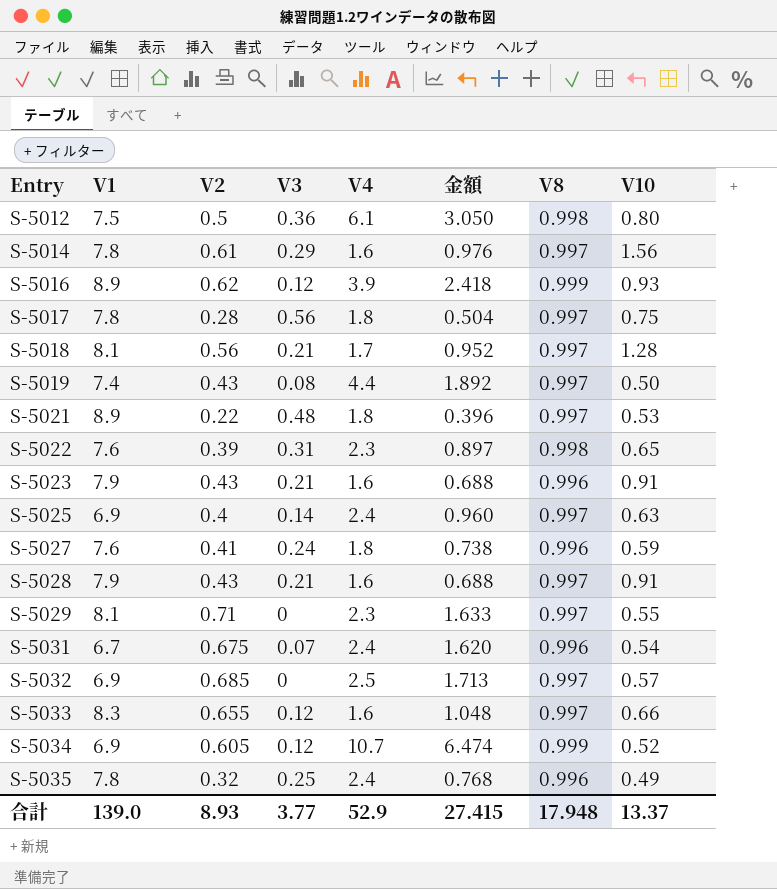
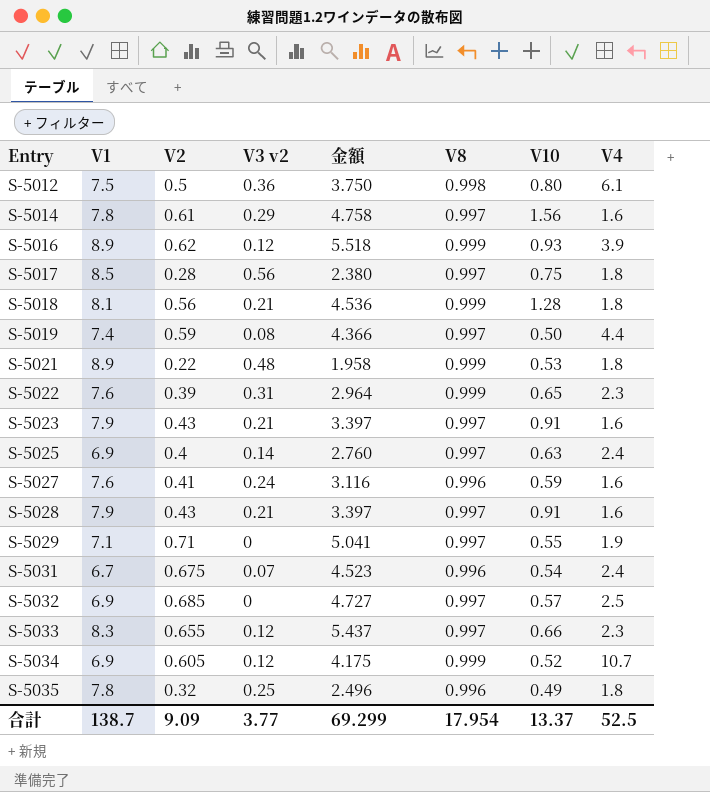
column name: V3 -> V3 v2
column 金額 | formula: [V2] * [V4] -> [V1] * [V2]
column V4 | position: 5 -> 8
S-5017 | V1: 7.8 -> 8.5
S-5018 | V8: 0.997 -> 0.999
S-5018 | V4: 1.7 -> 1.8
S-5019 | V2: 0.43 -> 0.59
S-5021 | V8: 0.997 -> 0.999
S-5022 | V8: 0.998 -> 0.999
S-5023 | V8: 0.996 -> 0.997
S-5027 | V4: 1.8 -> 1.6
S-5029 | V1: 8.1 -> 7.1
S-5029 | V4: 2.3 -> 1.9
S-5033 | V4: 1.6 -> 2.3
S-5035 | V4: 2.4 -> 1.8
合計 | V1: 139.0 -> 138.7
合計 | V2: 8.93 -> 9.09
合計 | 金額: 27.415 -> 69.299
合計 | V8: 17.948 -> 17.954
合計 | V4: 52.9 -> 52.5

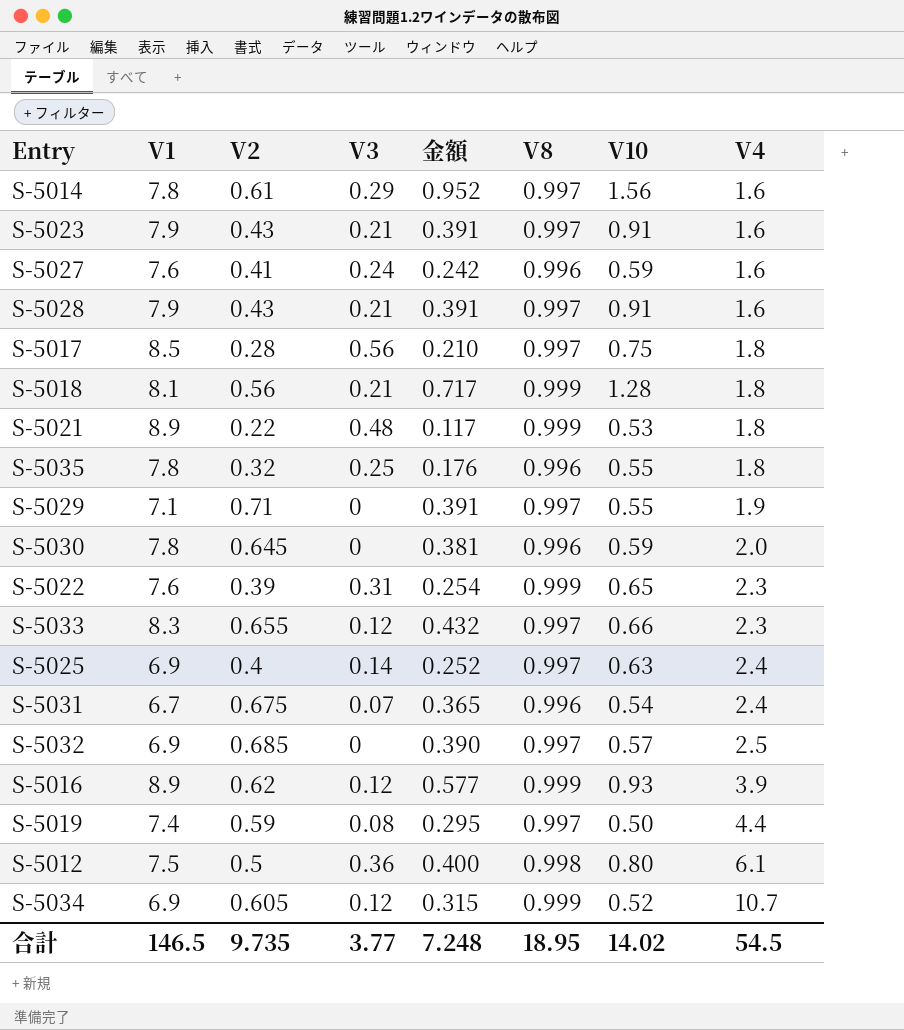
row order: Entry ascending -> V4 ascending
column name: V3 v2 -> V3
column 金額 | formula: [V1] * [V2] -> [V2] * [V10]
S-5035 | V10: 0.49 -> 0.55
row S-5030: none -> 7.8 | 0.645 | 0 | 0.381 | 0.996 | 0.59 | 2.0
合計 | V1: 138.7 -> 146.5
合計 | V2: 9.09 -> 9.735
合計 | 金額: 69.299 -> 7.248
合計 | V8: 17.954 -> 18.95
合計 | V10: 13.37 -> 14.02
合計 | V4: 52.5 -> 54.5

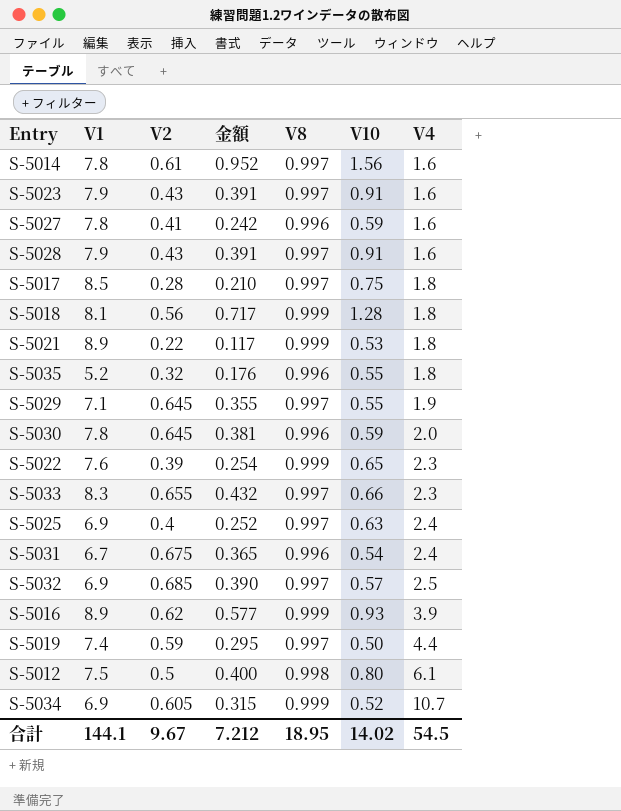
column V3 | position: 4 -> none
S-5027 | V1: 7.6 -> 7.8
S-5035 | V1: 7.8 -> 5.2
S-5029 | V2: 0.71 -> 0.645
S-5029 | 金額: 0.391 -> 0.355
合計 | V1: 146.5 -> 144.1
合計 | V2: 9.735 -> 9.67
合計 | 金額: 7.248 -> 7.212

